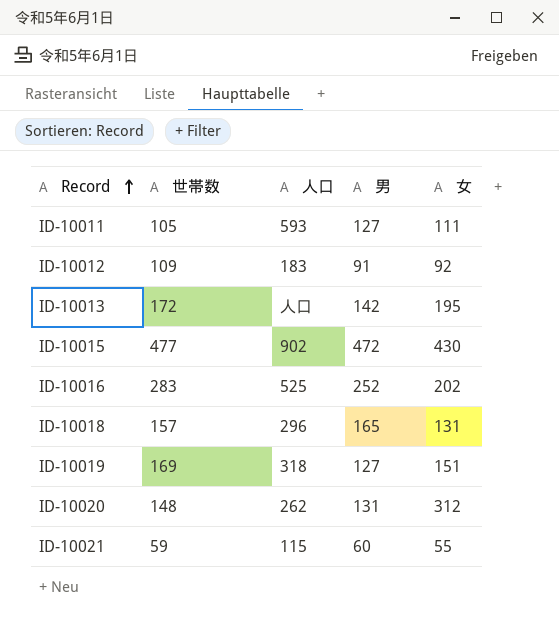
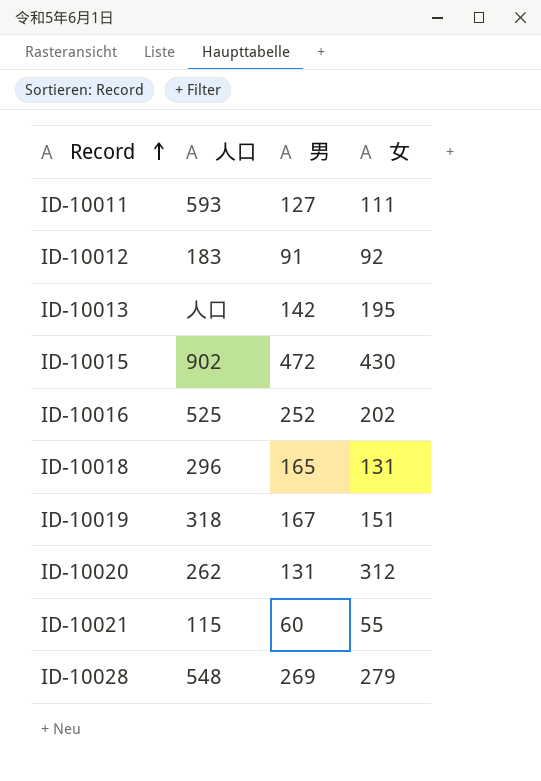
column 世帯数 | position: 2 -> none
ID-10019 | 男: 127 -> 167
row ID-10028: none -> 548 | 269 | 279

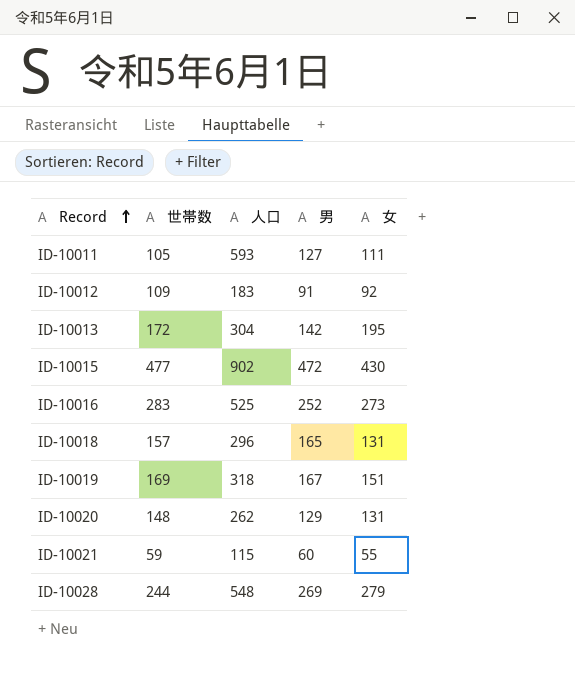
column 世帯数 | position: none -> 2
ID-10013 | 人口: 人口 -> 304
ID-10016 | 女: 202 -> 273
ID-10020 | 男: 131 -> 129
ID-10020 | 女: 312 -> 131

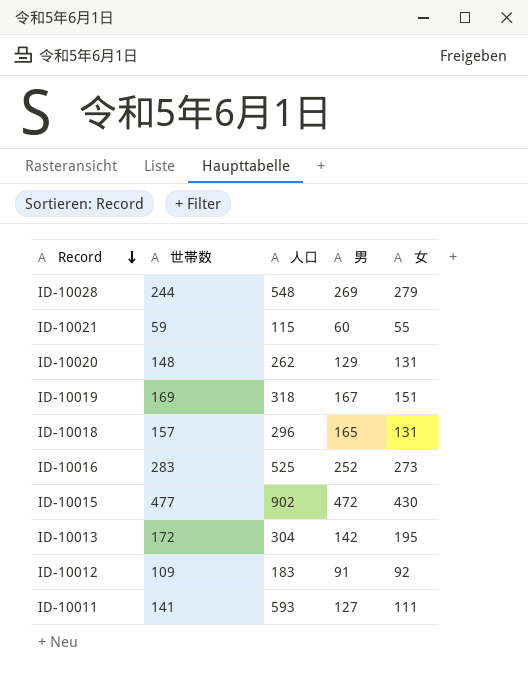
row order: Record ascending -> Record descending
ID-10011 | 世帯数: 105 -> 141

